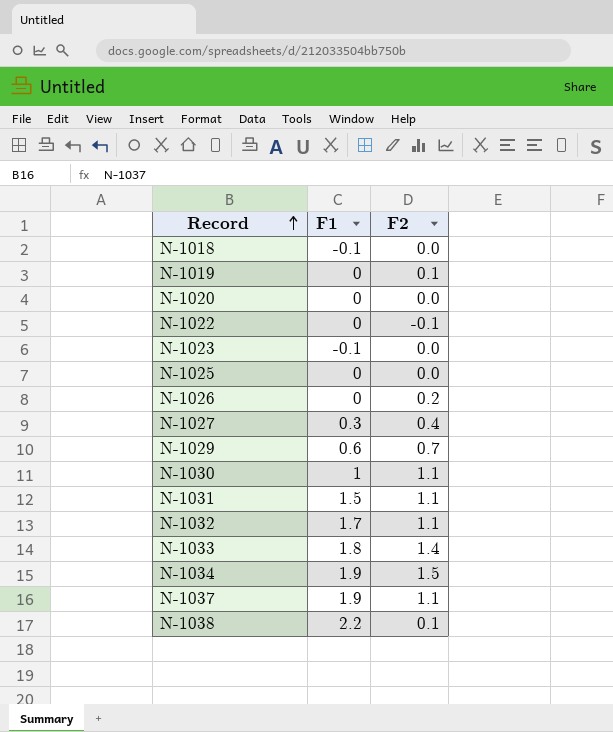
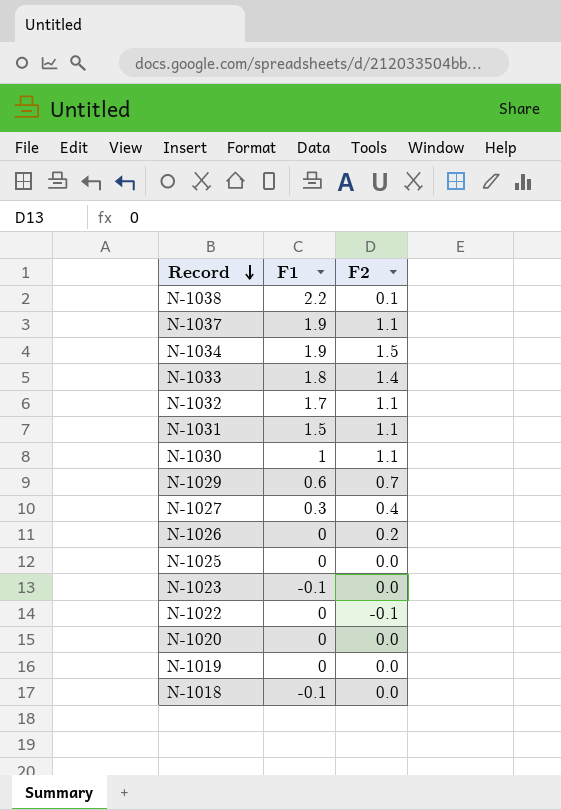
row order: Record ascending -> Record descending
N-1019 | F2: 0.1 -> 0.0

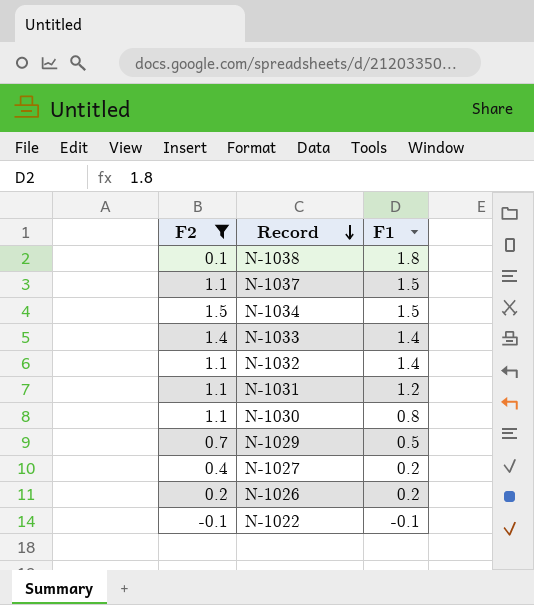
filter: none -> F2 != 0.0
column F2 | position: 3 -> 1
N-1038 | F1: 2.2 -> 1.8
N-1037 | F1: 1.9 -> 1.5
N-1034 | F1: 1.9 -> 1.5
N-1033 | F1: 1.8 -> 1.4
N-1032 | F1: 1.7 -> 1.4
N-1031 | F1: 1.5 -> 1.2
N-1030 | F1: 1 -> 0.8
N-1029 | F1: 0.6 -> 0.5
N-1027 | F1: 0.3 -> 0.2
N-1026 | F1: 0 -> 0.2
N-1022 | F1: 0 -> -0.1

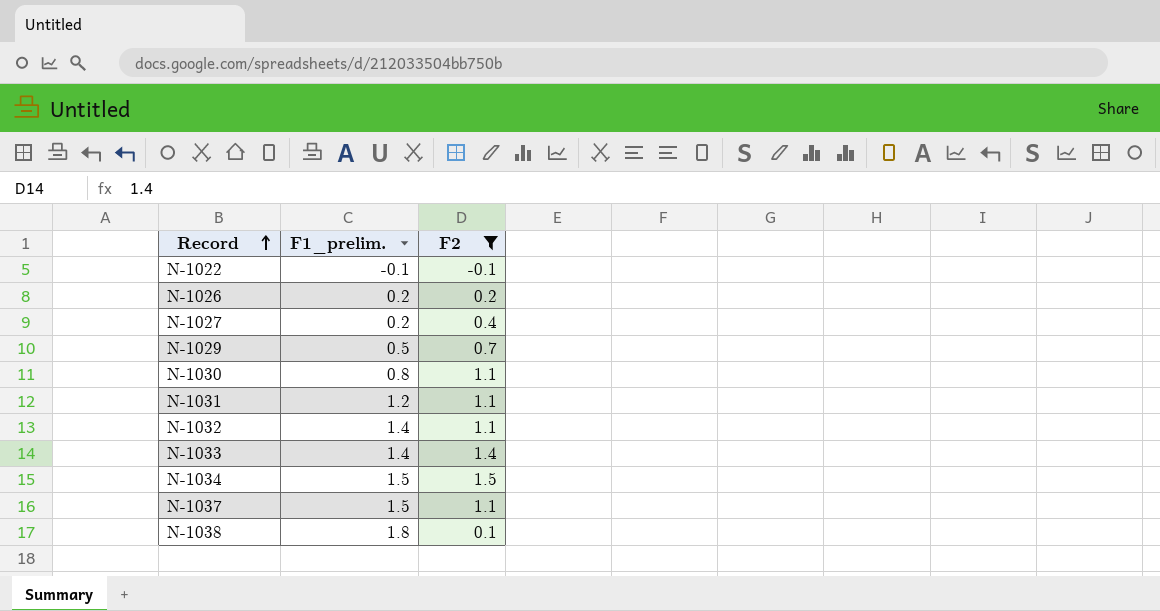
row order: Record descending -> Record ascending
column name: F1 -> F1_prelim.
column F2 | position: 1 -> 3

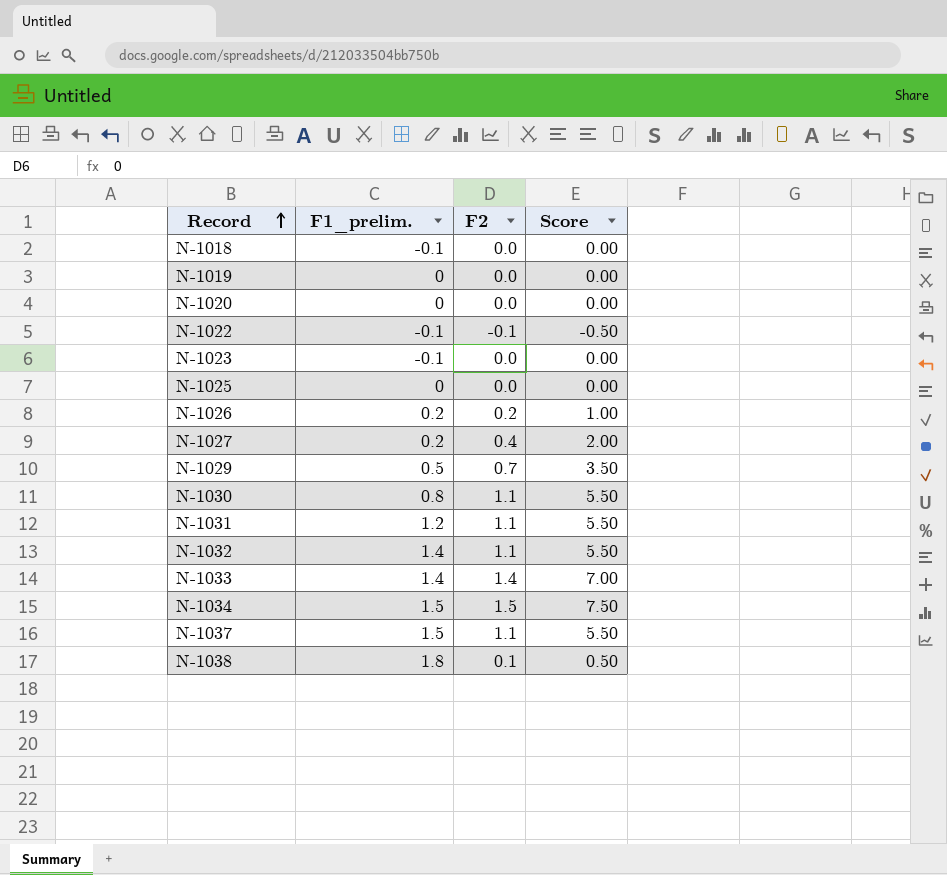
filter: F2 != 0.0 -> none
column Score | formula: none -> [F2] * 5

